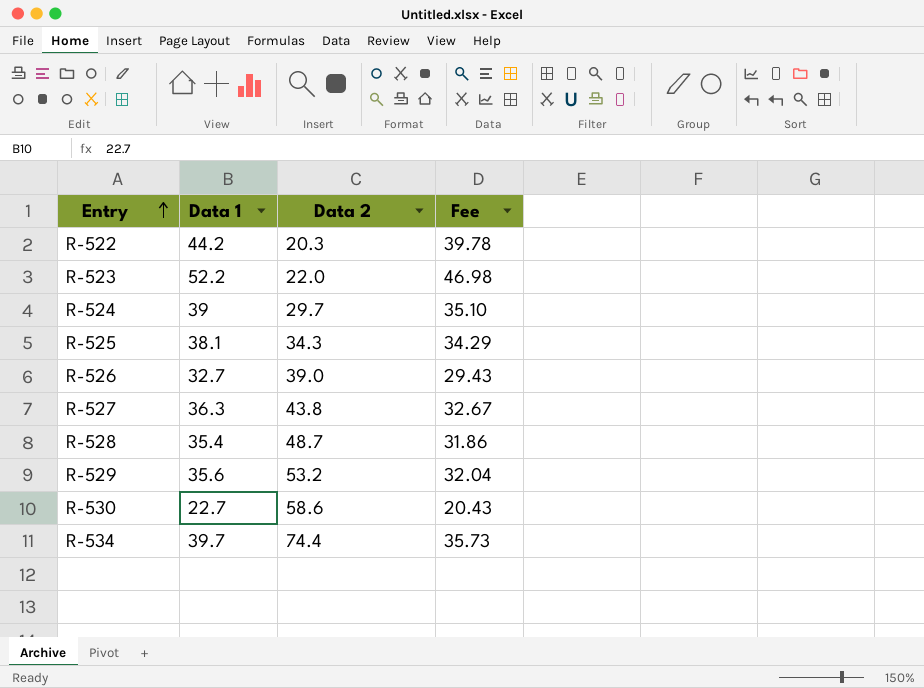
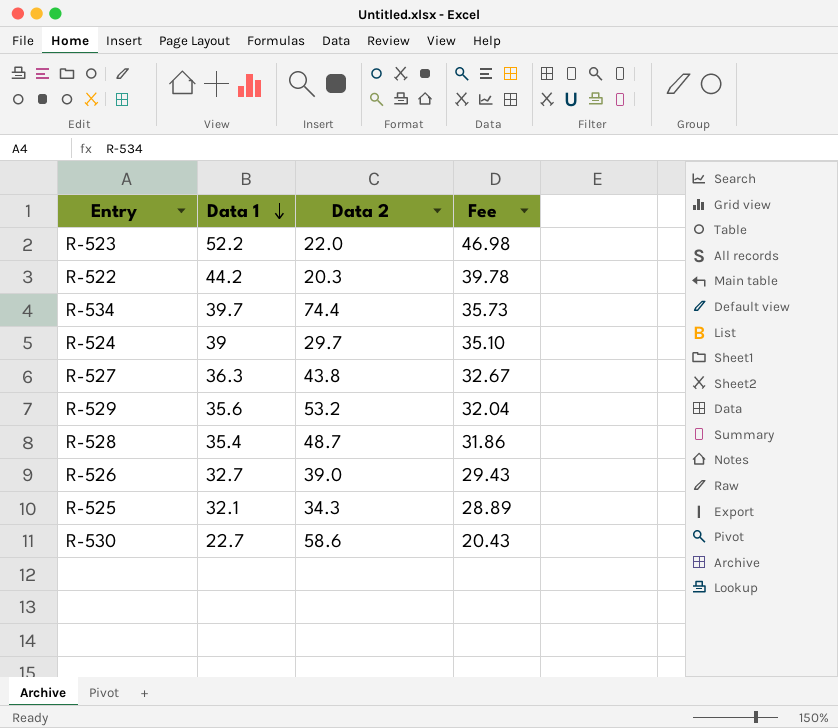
row order: Entry ascending -> Data 1 descending
R-525 | Data 1: 38.1 -> 32.1
R-525 | Fee: 34.29 -> 28.89

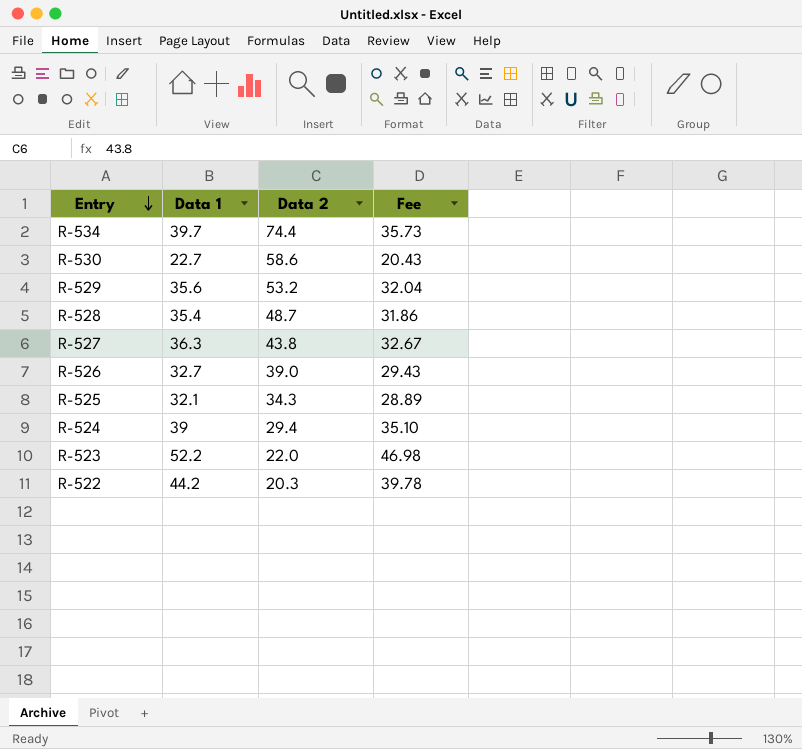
row order: Data 1 descending -> Entry descending
R-524 | Data 2: 29.7 -> 29.4

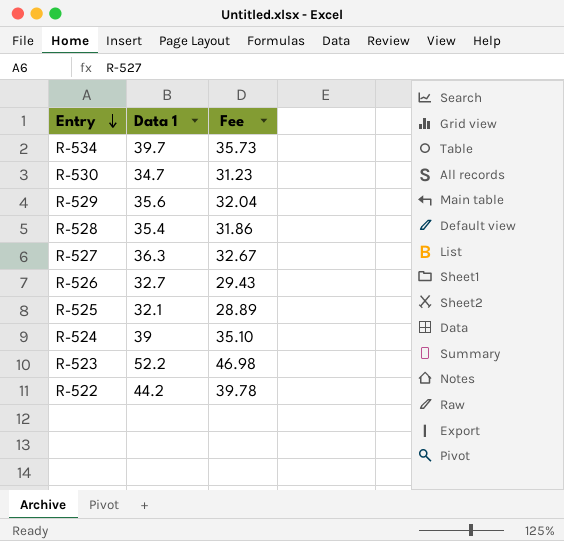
column Data 2 | position: 3 -> none
R-530 | Data 1: 22.7 -> 34.7
R-530 | Fee: 20.43 -> 31.23

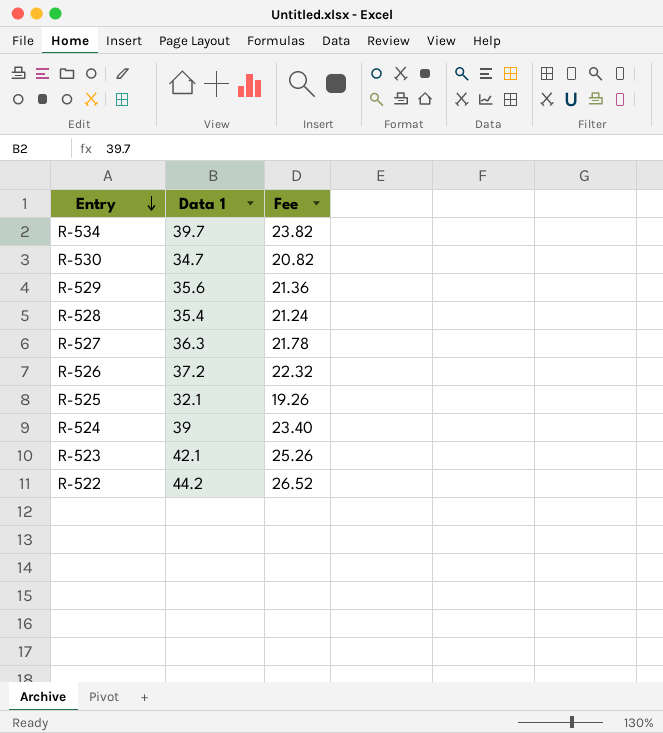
column Fee | formula: [Data 1] * 0.9 -> [Data 1] * 0.6
R-526 | Data 1: 32.7 -> 37.2
R-523 | Data 1: 52.2 -> 42.1

